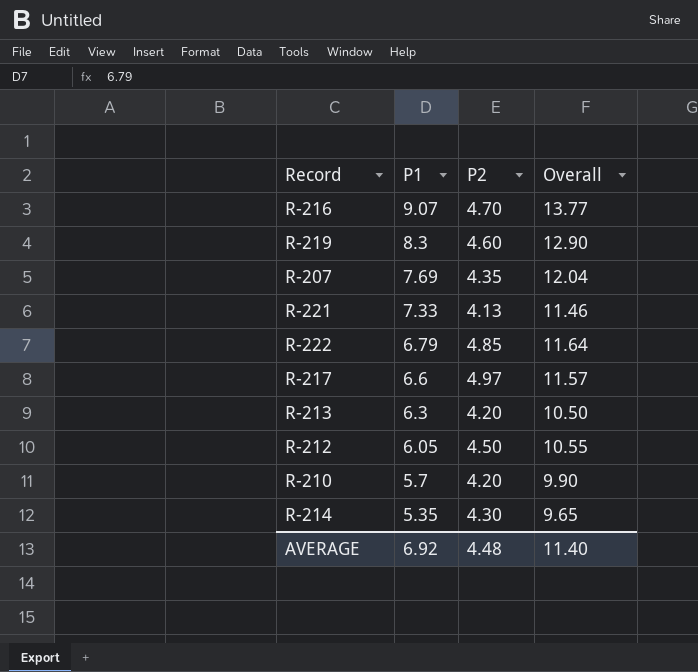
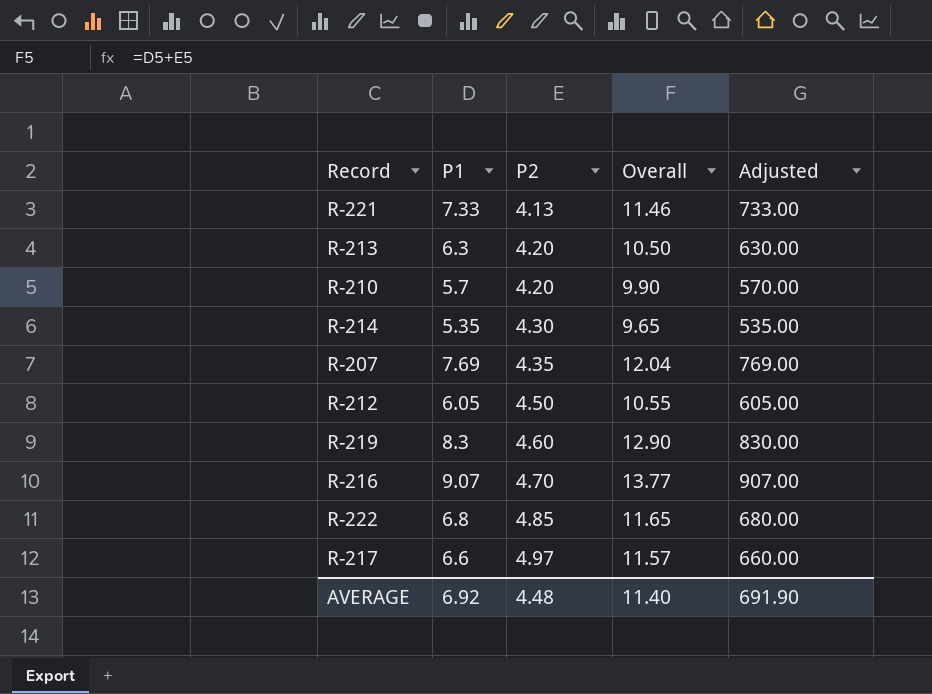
row order: P1 descending -> P2 ascending
column Adjusted | formula: none -> [P1] * 100
R-222 | P1: 6.79 -> 6.8
R-222 | Overall: 11.64 -> 11.65

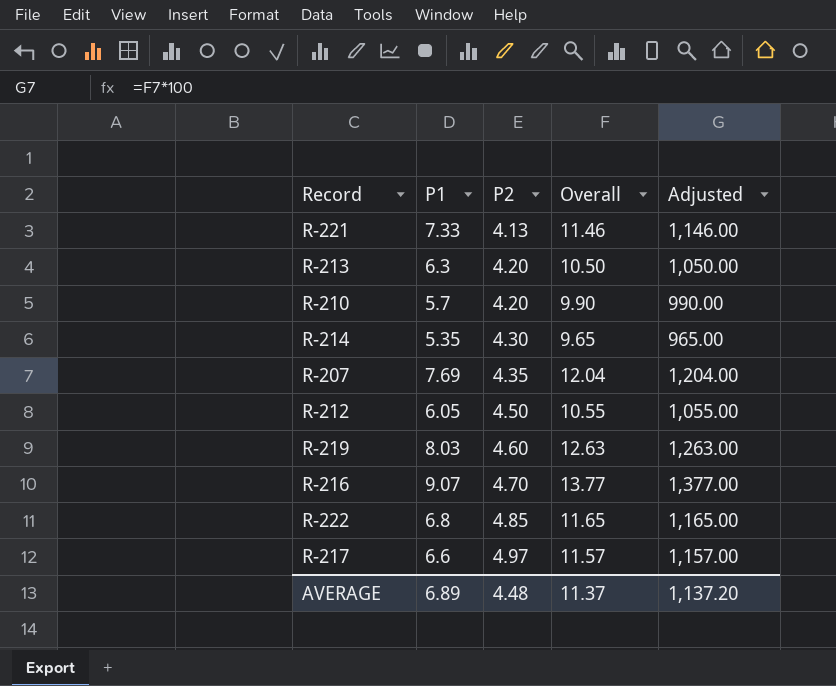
column Adjusted | formula: [P1] * 100 -> [Overall] * 100
R-219 | P1: 8.3 -> 8.03
R-219 | Overall: 12.90 -> 12.63
AVERAGE | P1: 6.92 -> 6.89
AVERAGE | Overall: 11.40 -> 11.37
AVERAGE | Adjusted: 691.90 -> 1,137.20

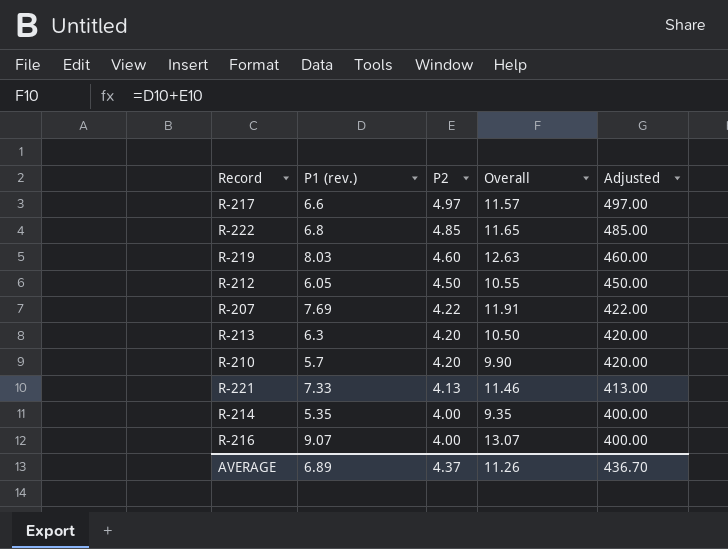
row order: P2 ascending -> P2 descending
column name: P1 -> P1 (rev.)
column Adjusted | formula: [Overall] * 100 -> [P2] * 100
R-207 | P2: 4.35 -> 4.22
R-207 | Overall: 12.04 -> 11.91
R-214 | P2: 4.30 -> 4.00
R-214 | Overall: 9.65 -> 9.35
R-216 | P2: 4.70 -> 4.00
R-216 | Overall: 13.77 -> 13.07
AVERAGE | P2: 4.48 -> 4.37
AVERAGE | Overall: 11.37 -> 11.26
AVERAGE | Adjusted: 1,137.20 -> 436.70

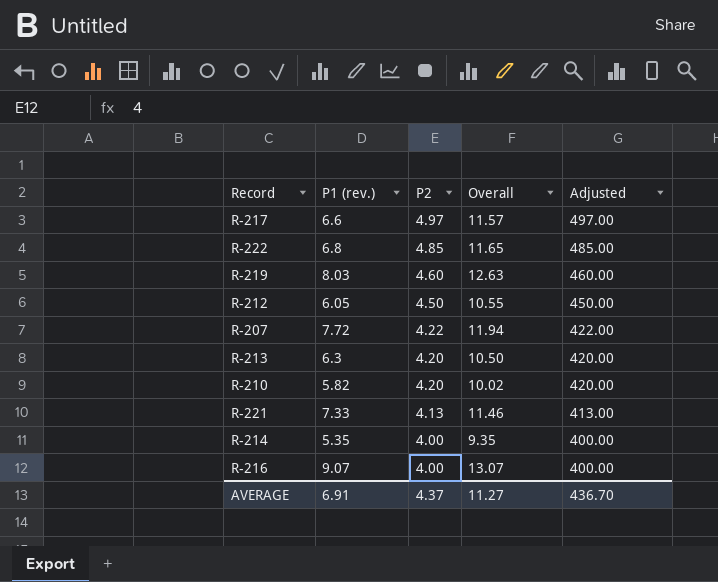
R-207 | P1 (rev.): 7.69 -> 7.72
R-207 | Overall: 11.91 -> 11.94
R-210 | P1 (rev.): 5.7 -> 5.82
R-210 | Overall: 9.90 -> 10.02
AVERAGE | P1 (rev.): 6.89 -> 6.91
AVERAGE | Overall: 11.26 -> 11.27

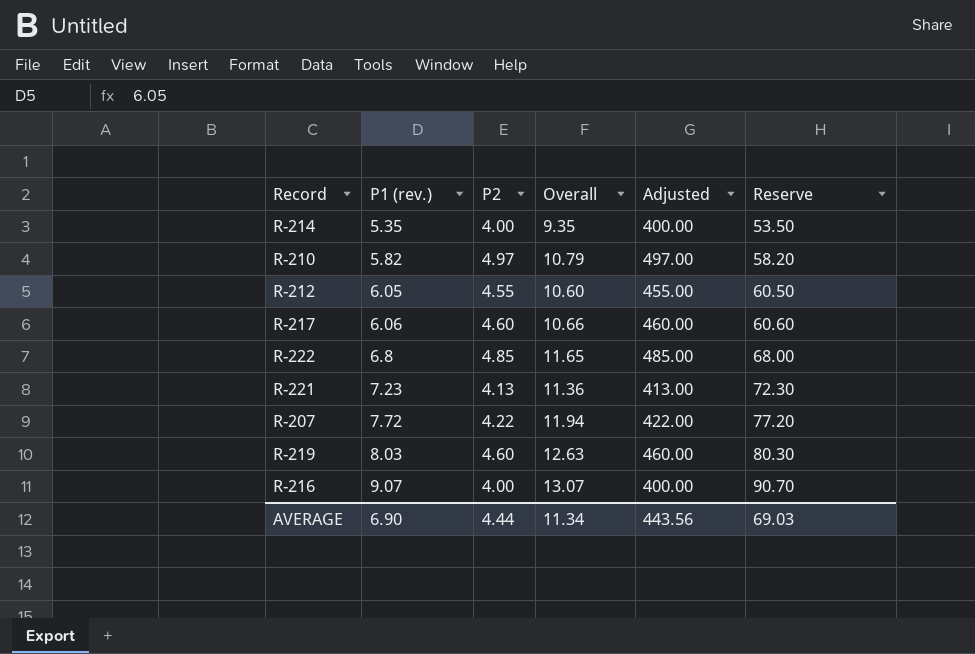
row order: P2 descending -> P1 (rev.) ascending
column Reserve | formula: none -> [P1 (rev.)] * 10
row R-213: 6.3 | 4.20 | 10.50 | 420.00 -> none
R-210 | P2: 4.20 -> 4.97
R-210 | Overall: 10.02 -> 10.79
R-210 | Adjusted: 420.00 -> 497.00
R-212 | P2: 4.50 -> 4.55
R-212 | Overall: 10.55 -> 10.60
R-212 | Adjusted: 450.00 -> 455.00
R-217 | P1 (rev.): 6.6 -> 6.06
R-217 | P2: 4.97 -> 4.60
R-217 | Overall: 11.57 -> 10.66
R-217 | Adjusted: 497.00 -> 460.00
R-221 | P1 (rev.): 7.33 -> 7.23
R-221 | Overall: 11.46 -> 11.36
AVERAGE | P1 (rev.): 6.91 -> 6.90
AVERAGE | P2: 4.37 -> 4.44
AVERAGE | Overall: 11.27 -> 11.34
AVERAGE | Adjusted: 436.70 -> 443.56

